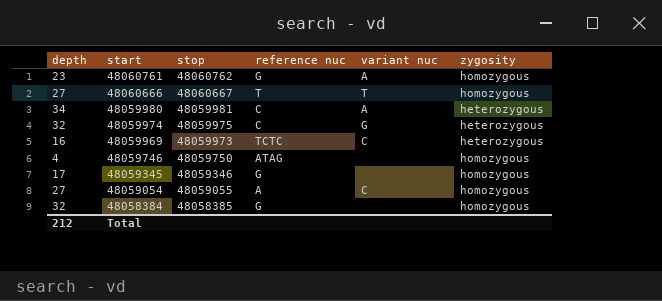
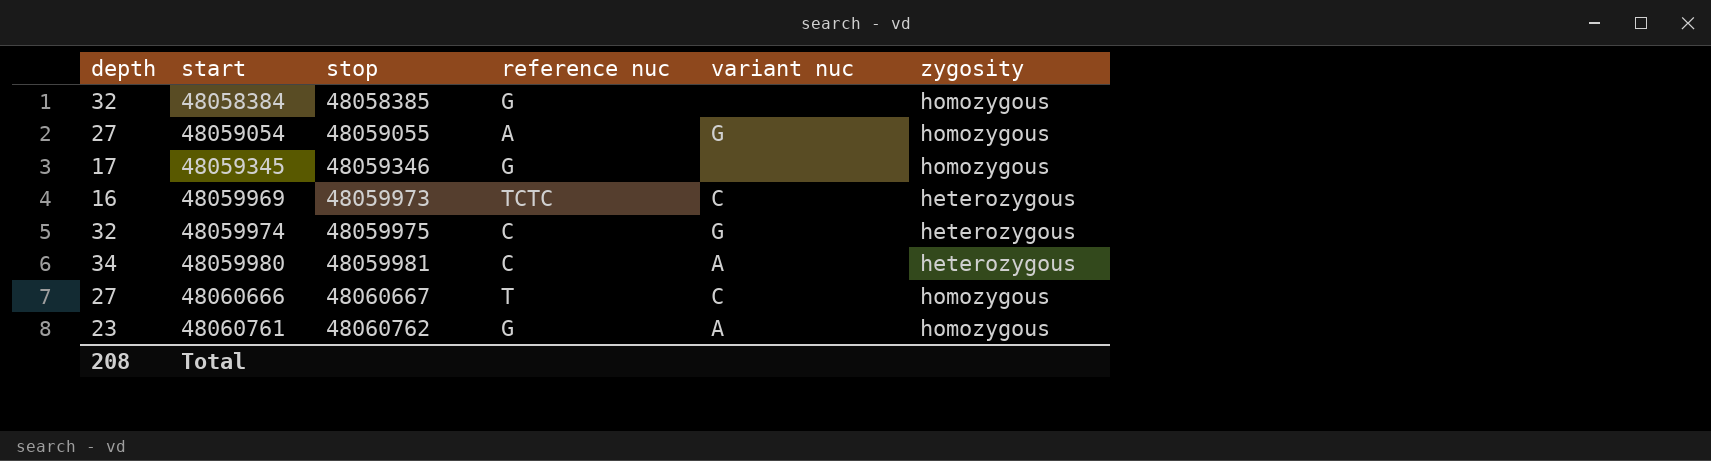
row order: start descending -> start ascending
row 48059746: 4 | 48059750 | ATAG | none | homozygous -> none
48059054 | variant nuc: C -> G
48060666 | variant nuc: T -> C
Total | depth: 212 -> 208

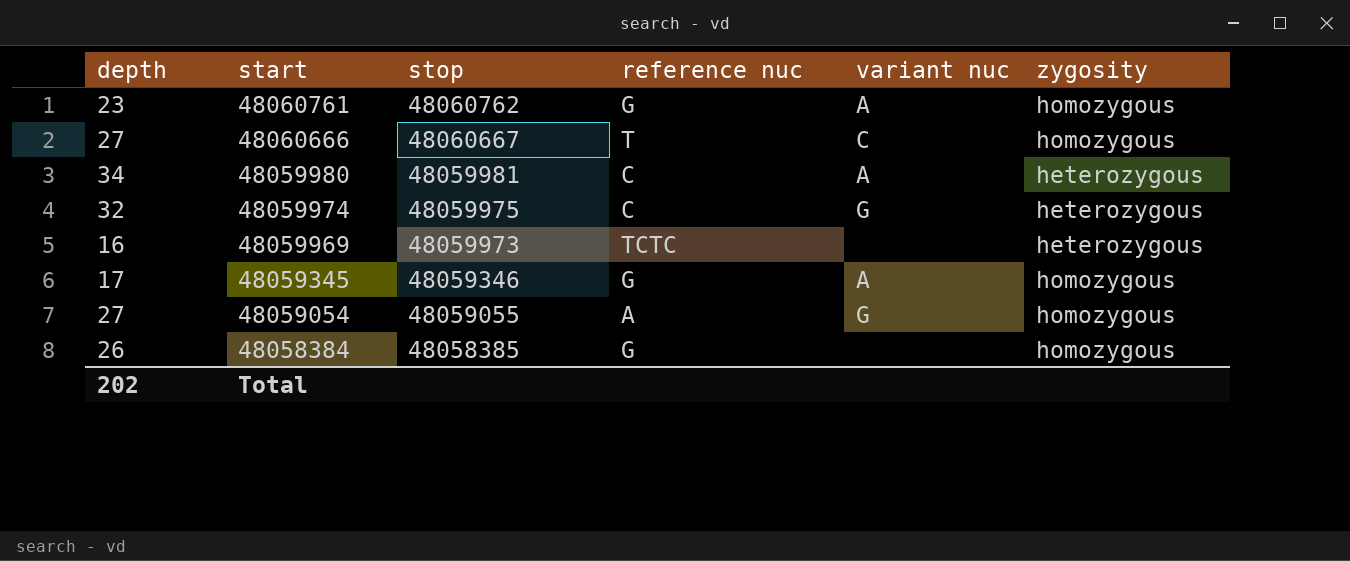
row order: start ascending -> start descending
48059969 | variant nuc: C -> none
48059345 | variant nuc: none -> A
48058384 | depth: 32 -> 26
Total | depth: 208 -> 202

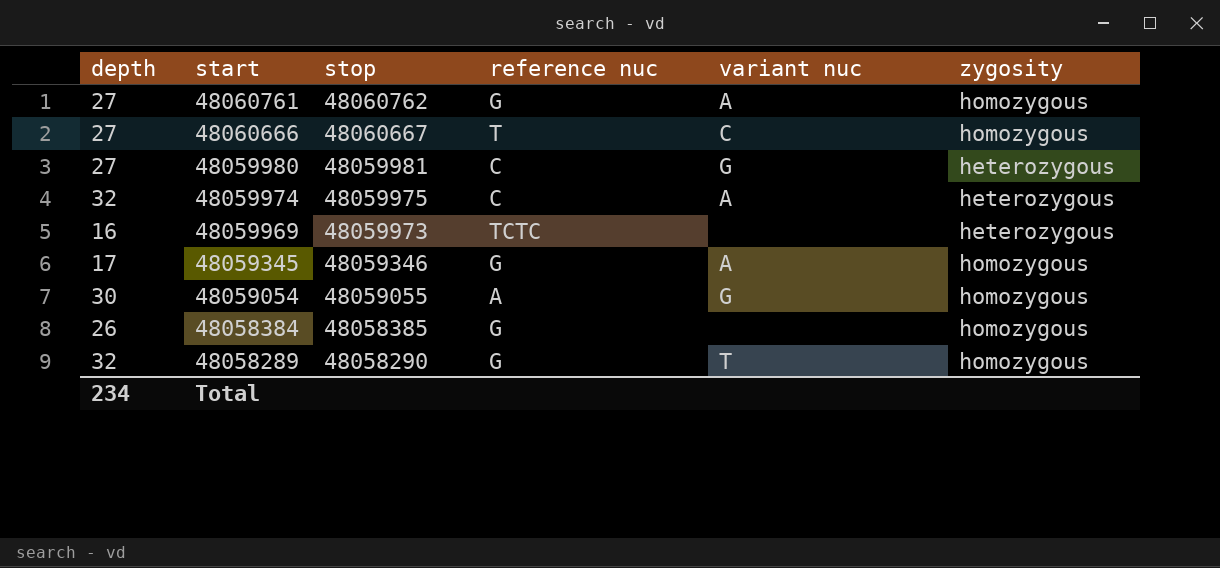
48060761 | depth: 23 -> 27
48059980 | depth: 34 -> 27
48059980 | variant nuc: A -> G
48059974 | variant nuc: G -> A
48059054 | depth: 27 -> 30
row 48058289: none -> 32 | 48058290 | G | T | homozygous
Total | depth: 202 -> 234

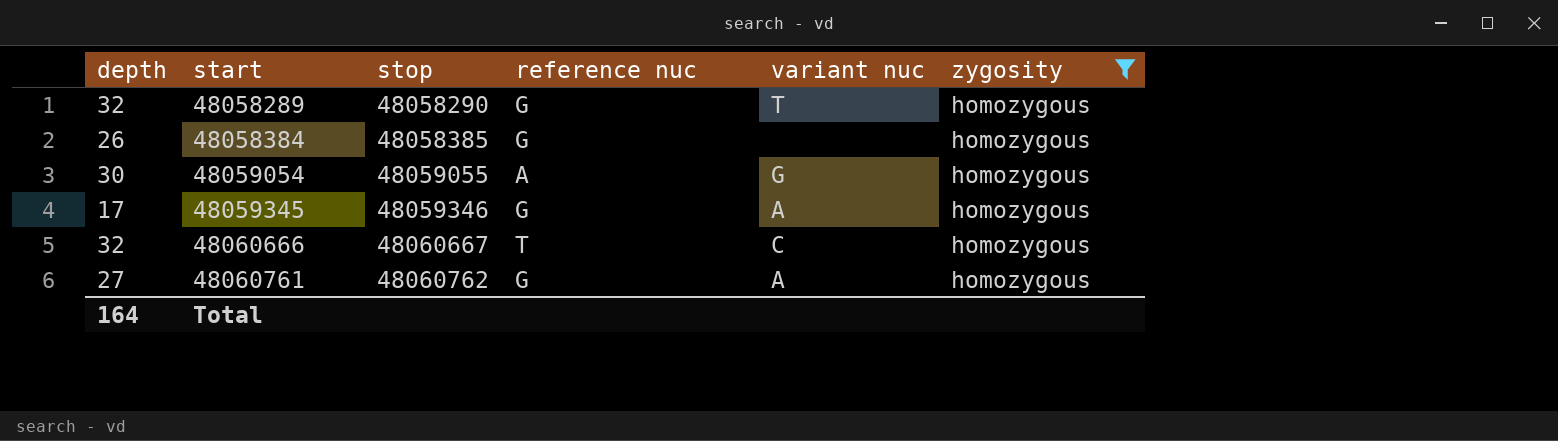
filter: none -> zygosity = homozygous
row order: start descending -> start ascending
48060666 | depth: 27 -> 32
Total | depth: 234 -> 164

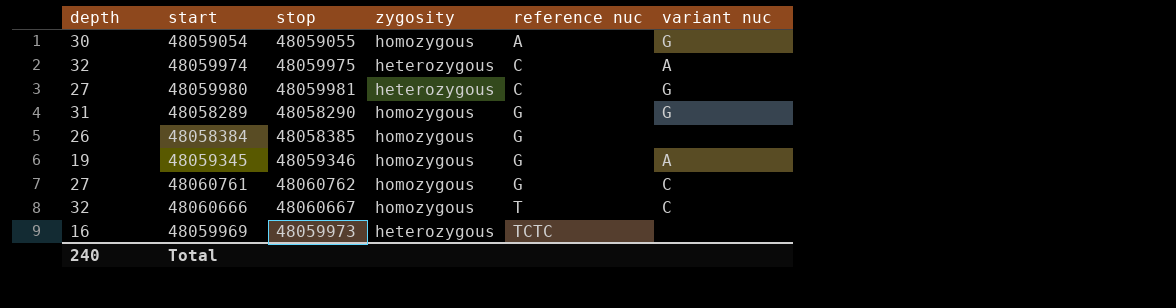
filter: zygosity = homozygous -> none
row order: start ascending -> reference nuc ascending
column zygosity | position: 6 -> 4
48058289 | depth: 32 -> 31
48058289 | variant nuc: T -> G
48059345 | depth: 17 -> 19
48060761 | variant nuc: A -> C
Total | depth: 164 -> 240

